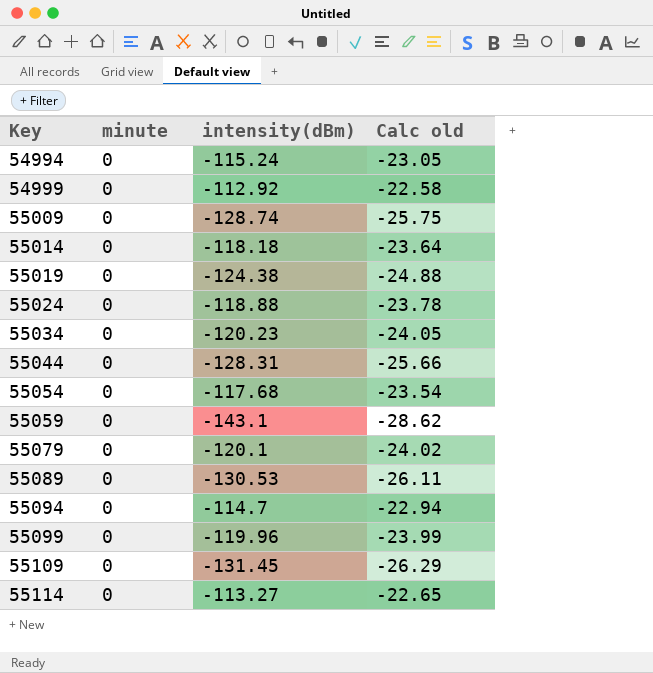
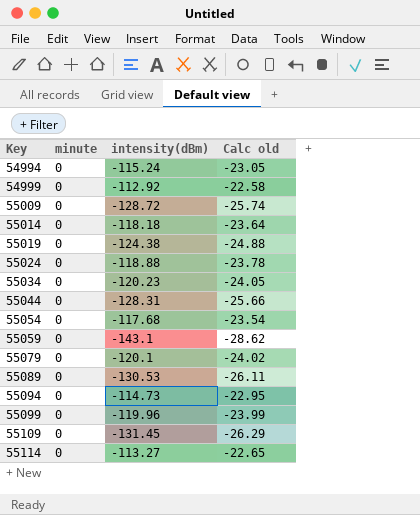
55009 | intensity(dBm): -128.74 -> -128.72
55009 | Calc old: -25.75 -> -25.74
55094 | intensity(dBm): -114.7 -> -114.73
55094 | Calc old: -22.94 -> -22.95

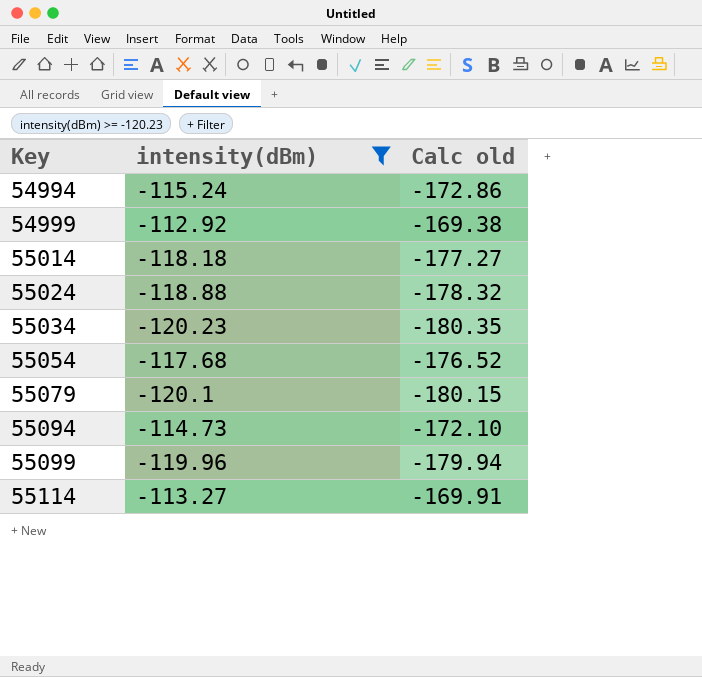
filter: none -> intensity(dBm) >= -120.23
column minute | position: 2 -> none
column Calc old | formula: [intensity(dBm)] * 0.2 -> [intensity(dBm)] * 1.5

